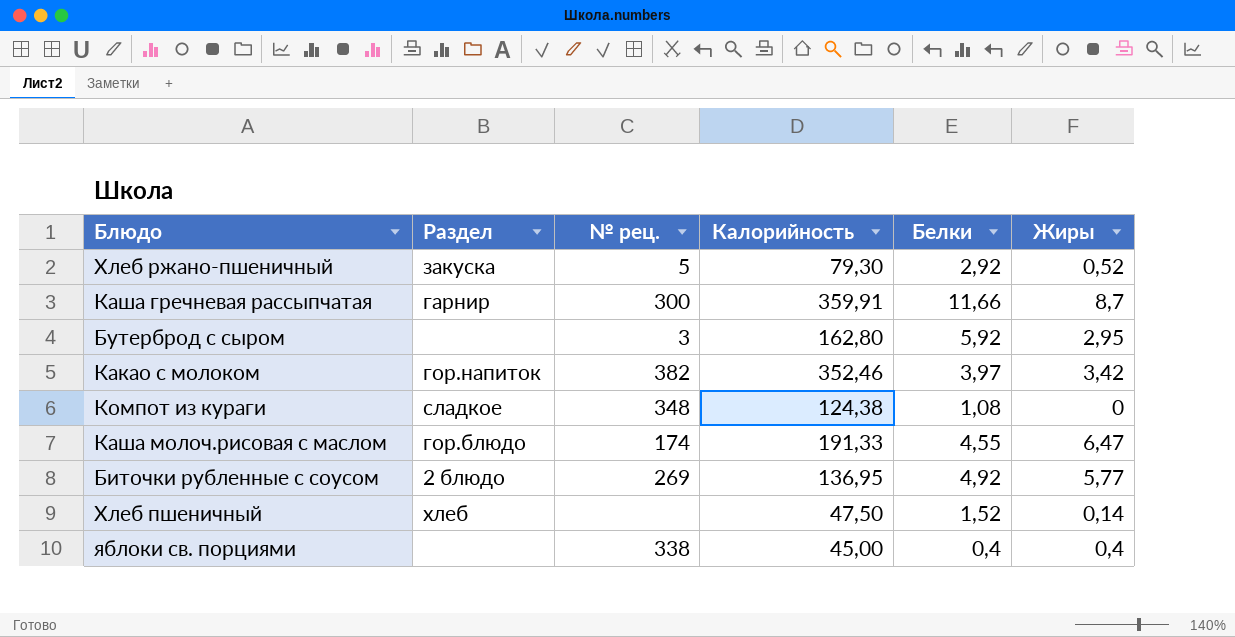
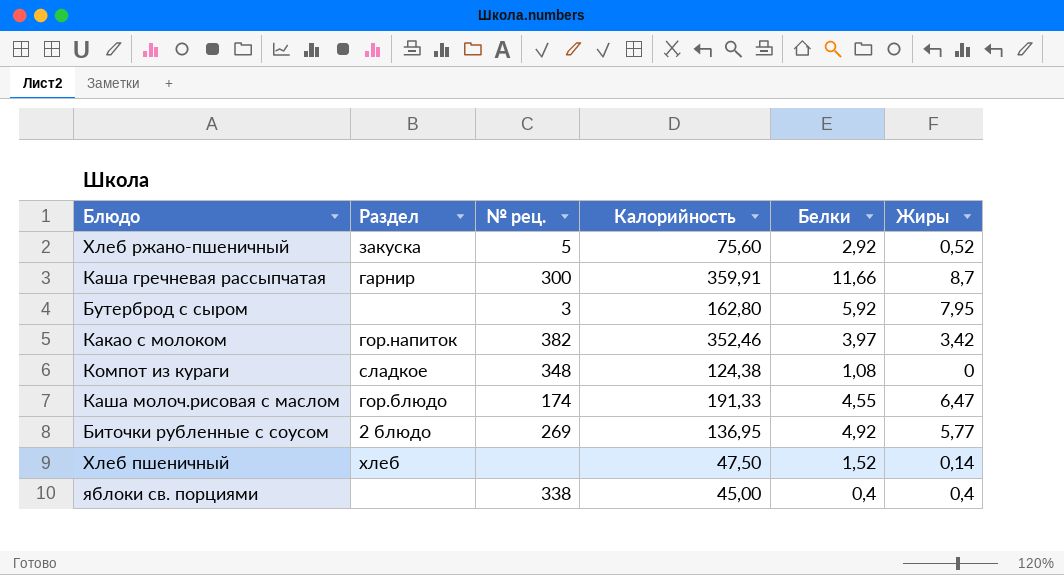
Хлеб ржано-пшеничный | Калорийность: 79,30 -> 75,60
Бутерброд с сыром | Жиры: 2,95 -> 7,95

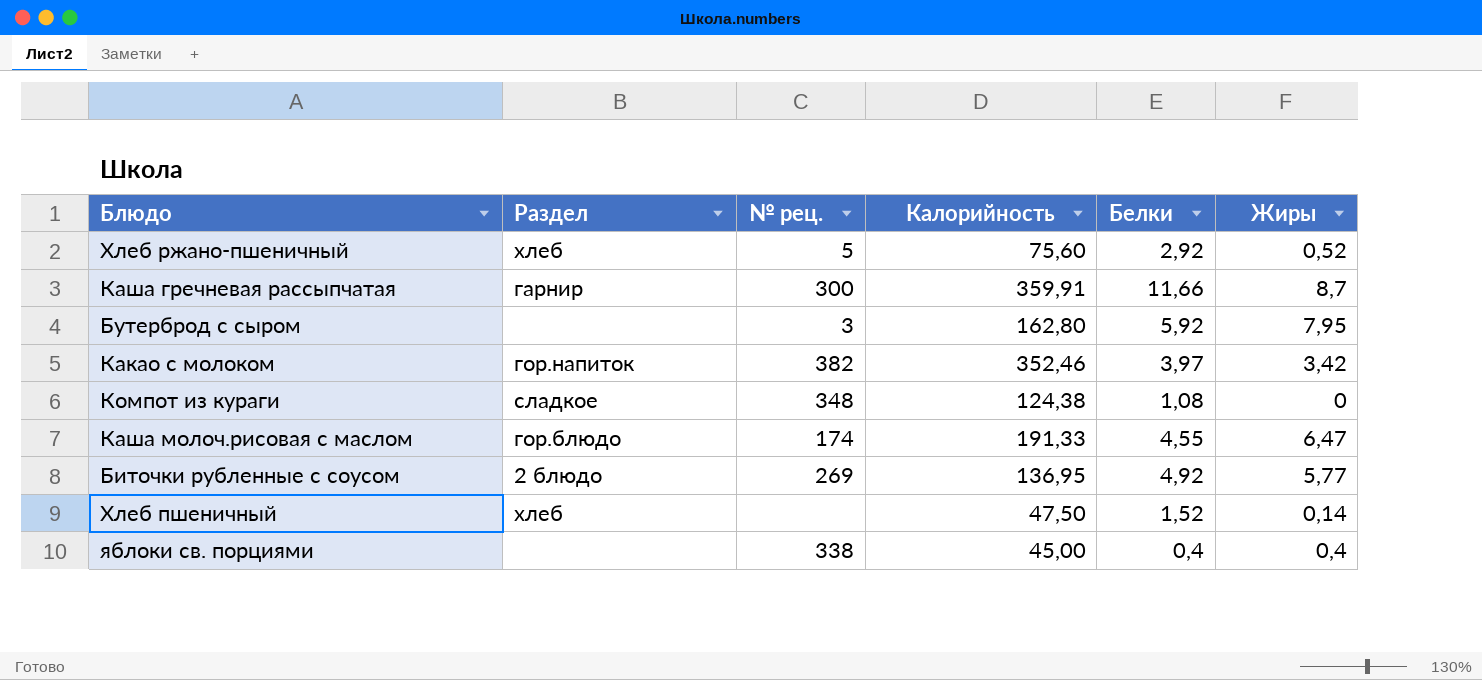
Хлеб ржано-пшеничный | Раздел: закуска -> хлеб

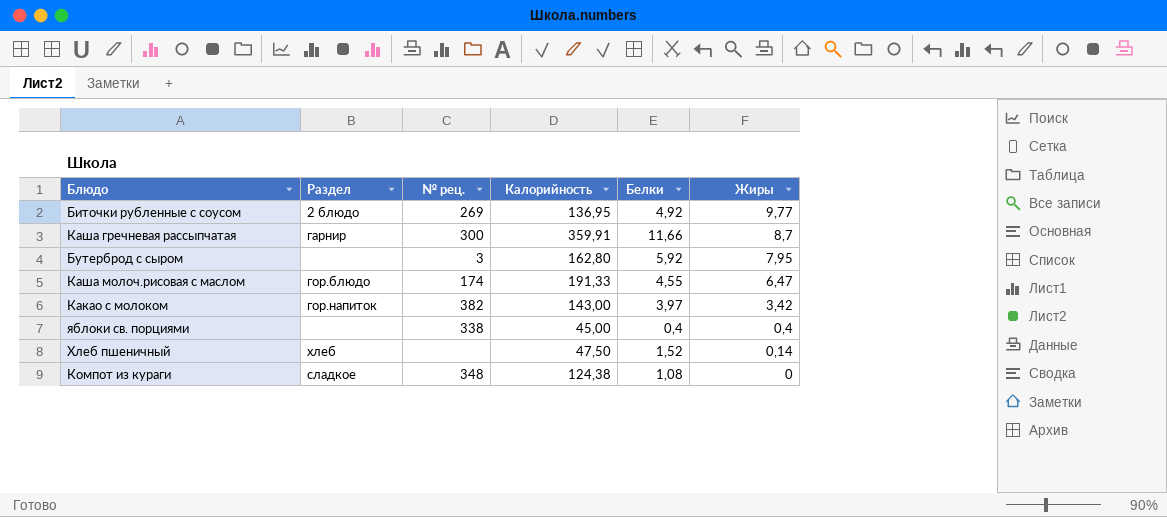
row order: none -> Жиры descending
row Хлеб ржано-пшеничный: хлеб | 5 | 75,60 | 2,92 | 0,52 -> none
Биточки рубленные с соусом | Жиры: 5,77 -> 9,77
Какао с молоком | Калорийность: 352,46 -> 143,00

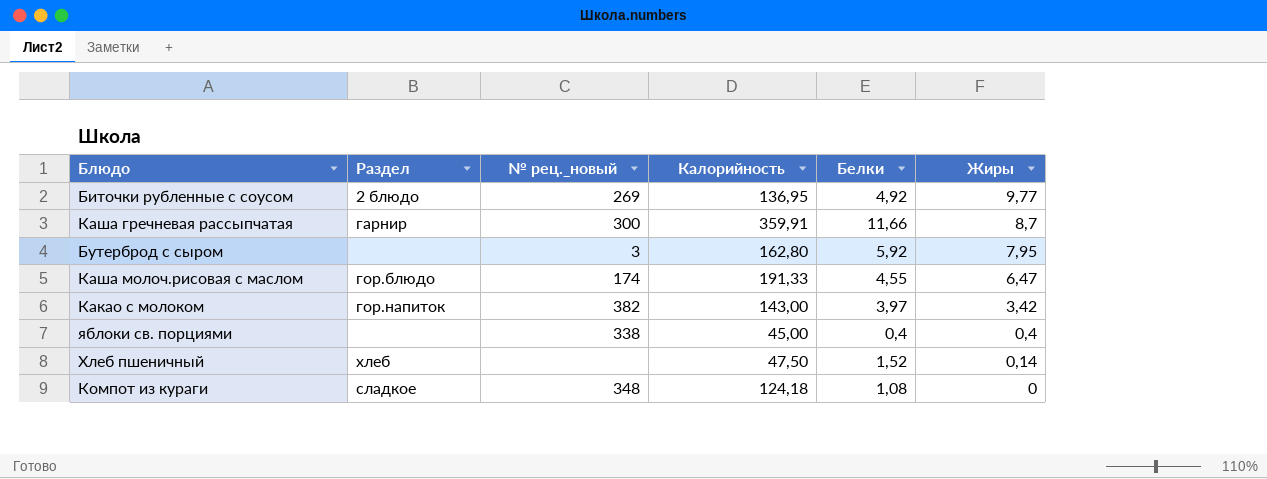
column name: № рец. -> № рец._новый
Компот из кураги | Калорийность: 124,38 -> 124,18

